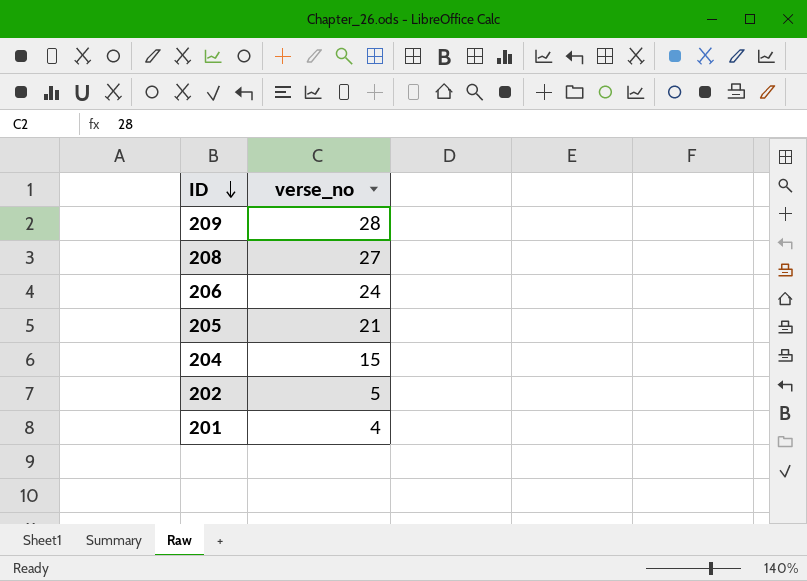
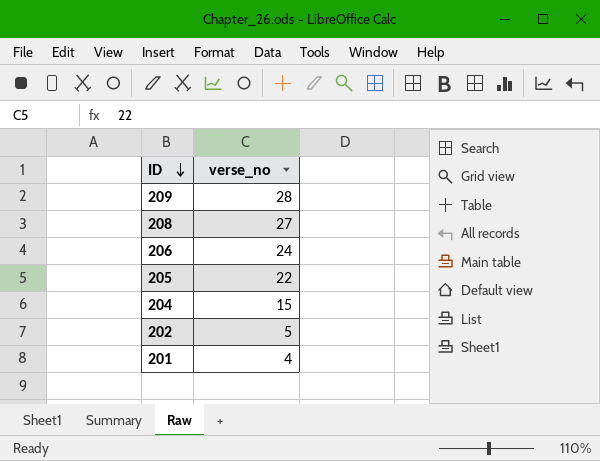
205 | verse_no: 21 -> 22

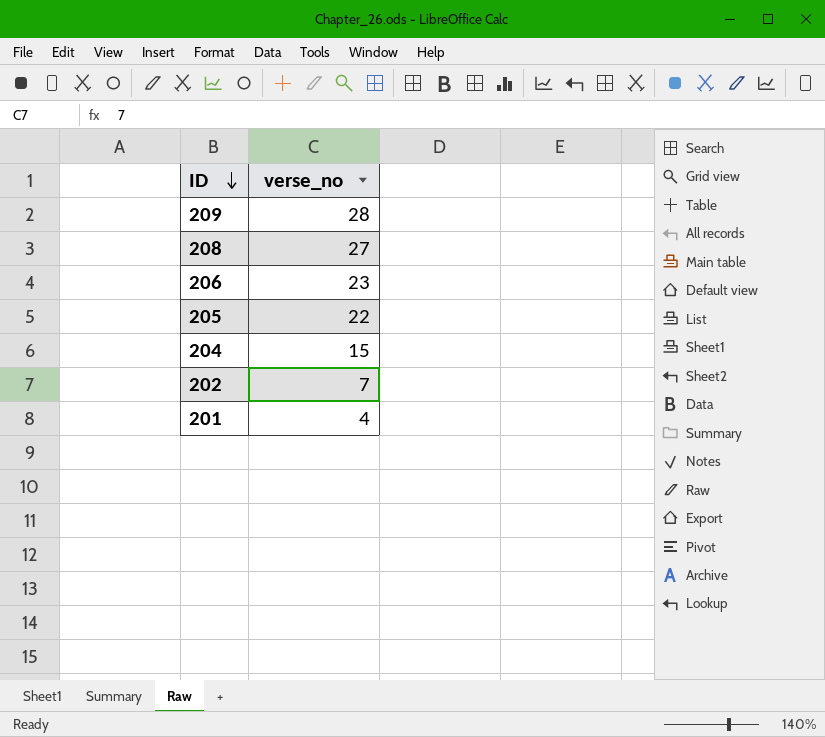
206 | verse_no: 24 -> 23
202 | verse_no: 5 -> 7

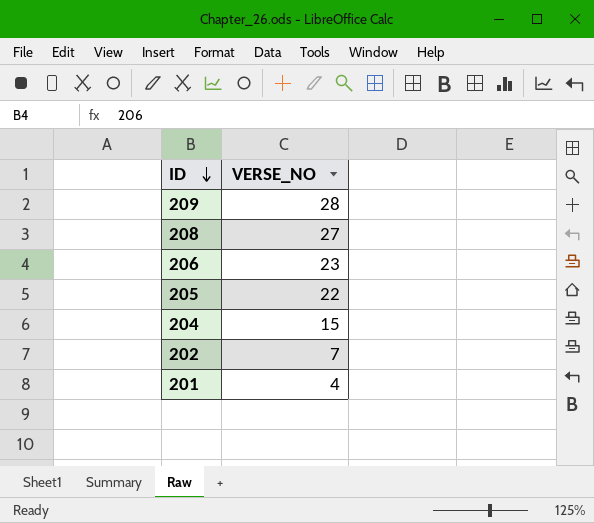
column name: verse_no -> VERSE_NO

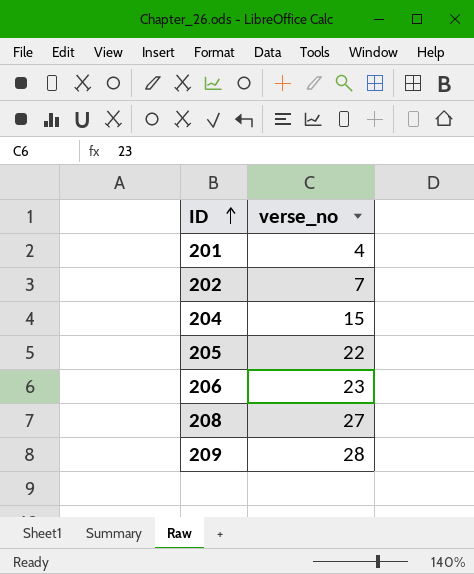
row order: ID descending -> ID ascending
column name: VERSE_NO -> verse_no

